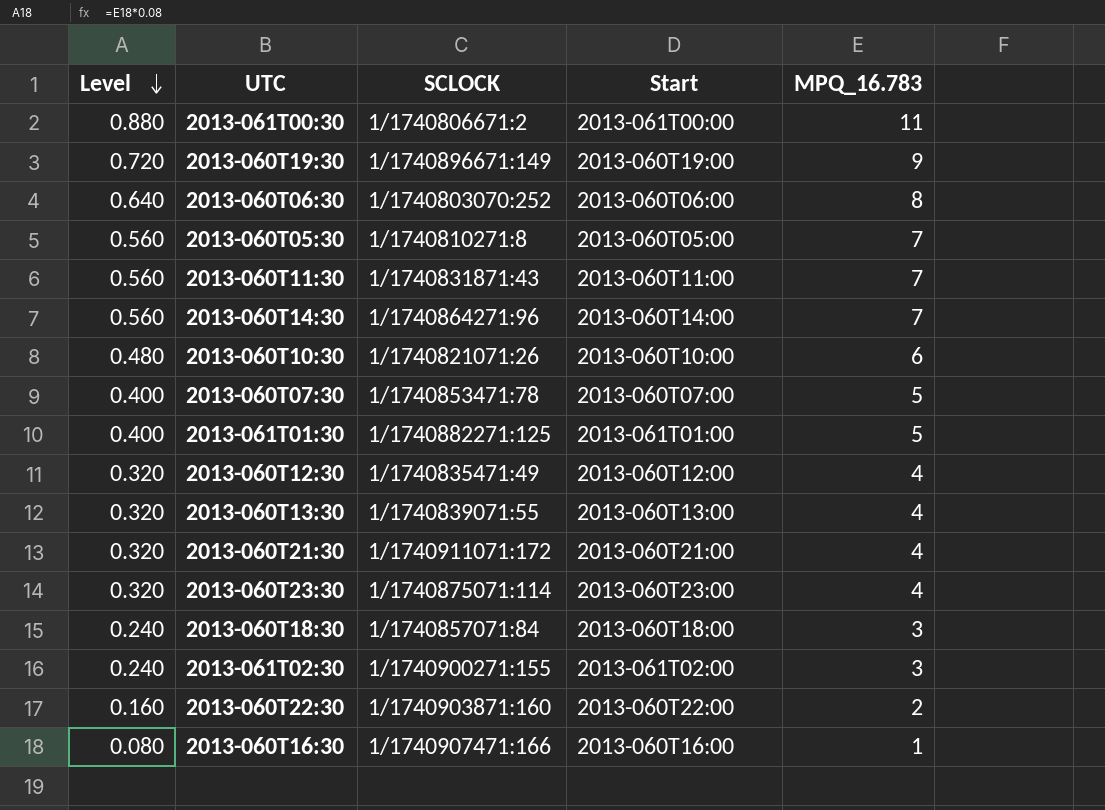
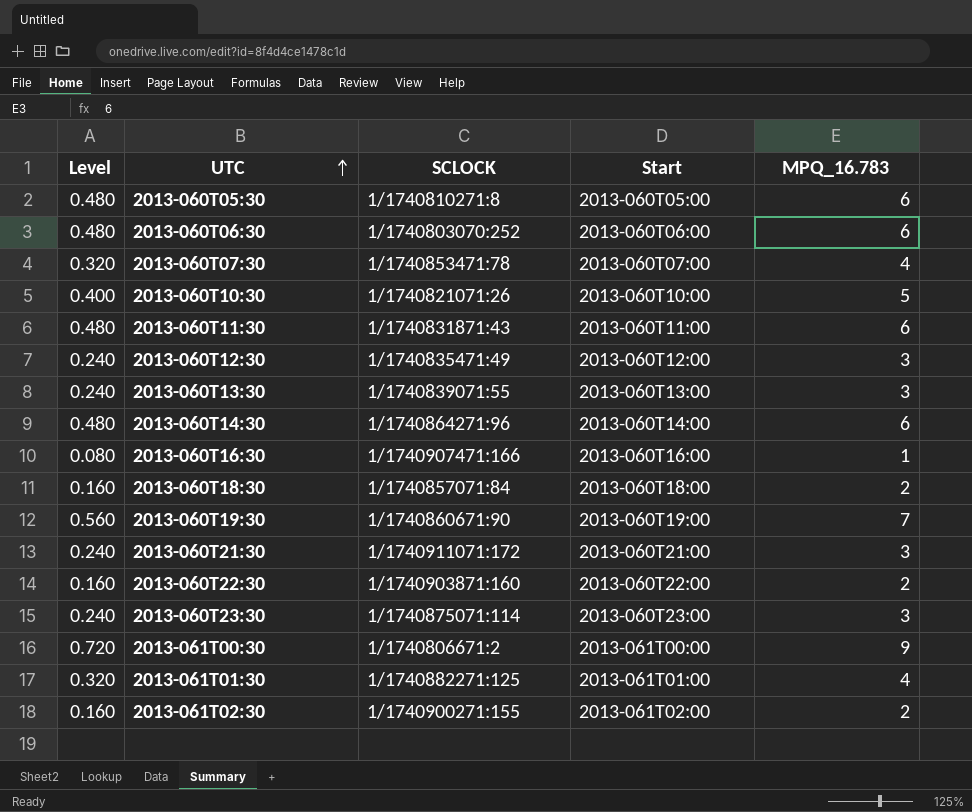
row order: Level descending -> UTC ascending
2013-060T05:30 | Level: 0.560 -> 0.480
2013-060T05:30 | MPQ_16.783: 7 -> 6
2013-060T06:30 | Level: 0.640 -> 0.480
2013-060T06:30 | MPQ_16.783: 8 -> 6
2013-060T07:30 | Level: 0.400 -> 0.320
2013-060T07:30 | MPQ_16.783: 5 -> 4
2013-060T10:30 | Level: 0.480 -> 0.400
2013-060T10:30 | MPQ_16.783: 6 -> 5
2013-060T11:30 | Level: 0.560 -> 0.480
2013-060T11:30 | MPQ_16.783: 7 -> 6
2013-060T12:30 | Level: 0.320 -> 0.240
2013-060T12:30 | MPQ_16.783: 4 -> 3
2013-060T13:30 | Level: 0.320 -> 0.240
2013-060T13:30 | MPQ_16.783: 4 -> 3
2013-060T14:30 | Level: 0.560 -> 0.480
2013-060T14:30 | MPQ_16.783: 7 -> 6
2013-060T18:30 | Level: 0.240 -> 0.160
2013-060T18:30 | MPQ_16.783: 3 -> 2
2013-060T19:30 | Level: 0.720 -> 0.560
2013-060T19:30 | SCLOCK: 1/1740896671:149 -> 1/1740860671:90
2013-060T19:30 | MPQ_16.783: 9 -> 7
2013-060T21:30 | Level: 0.320 -> 0.240
2013-060T21:30 | MPQ_16.783: 4 -> 3
2013-060T23:30 | Level: 0.320 -> 0.240
2013-060T23:30 | MPQ_16.783: 4 -> 3
2013-061T00:30 | Level: 0.880 -> 0.720
2013-061T00:30 | MPQ_16.783: 11 -> 9
2013-061T01:30 | Level: 0.400 -> 0.320
2013-061T01:30 | MPQ_16.783: 5 -> 4
2013-061T02:30 | Level: 0.240 -> 0.160
2013-061T02:30 | MPQ_16.783: 3 -> 2

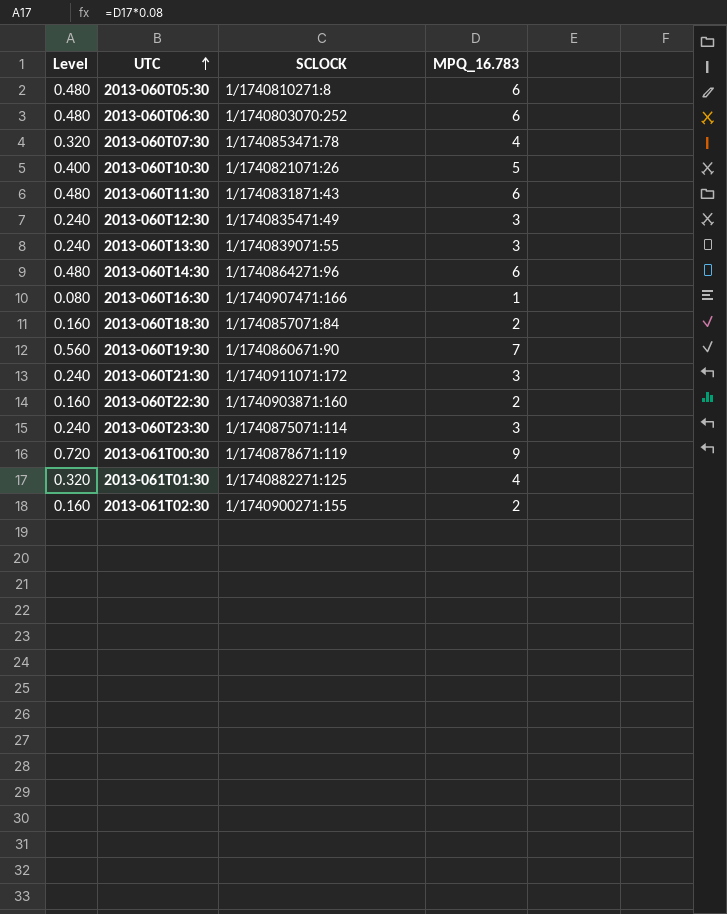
column Start | position: 4 -> none
2013-061T00:30 | SCLOCK: 1/1740806671:2 -> 1/1740878671:119

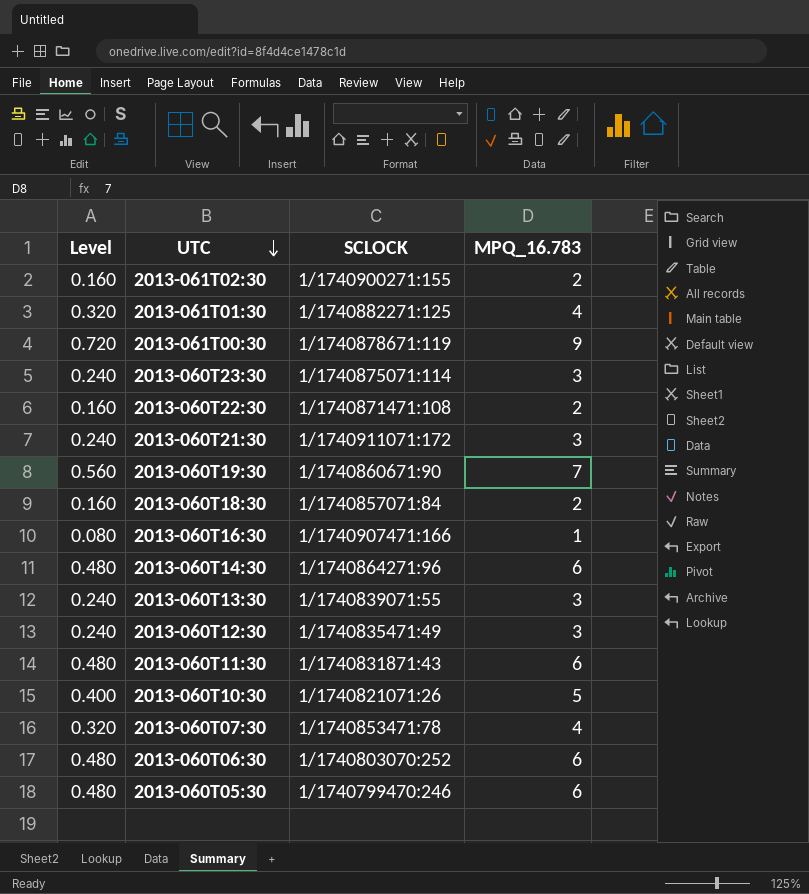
row order: UTC ascending -> UTC descending
2013-060T22:30 | SCLOCK: 1/1740903871:160 -> 1/1740871471:108
2013-060T05:30 | SCLOCK: 1/1740810271:8 -> 1/1740799470:246

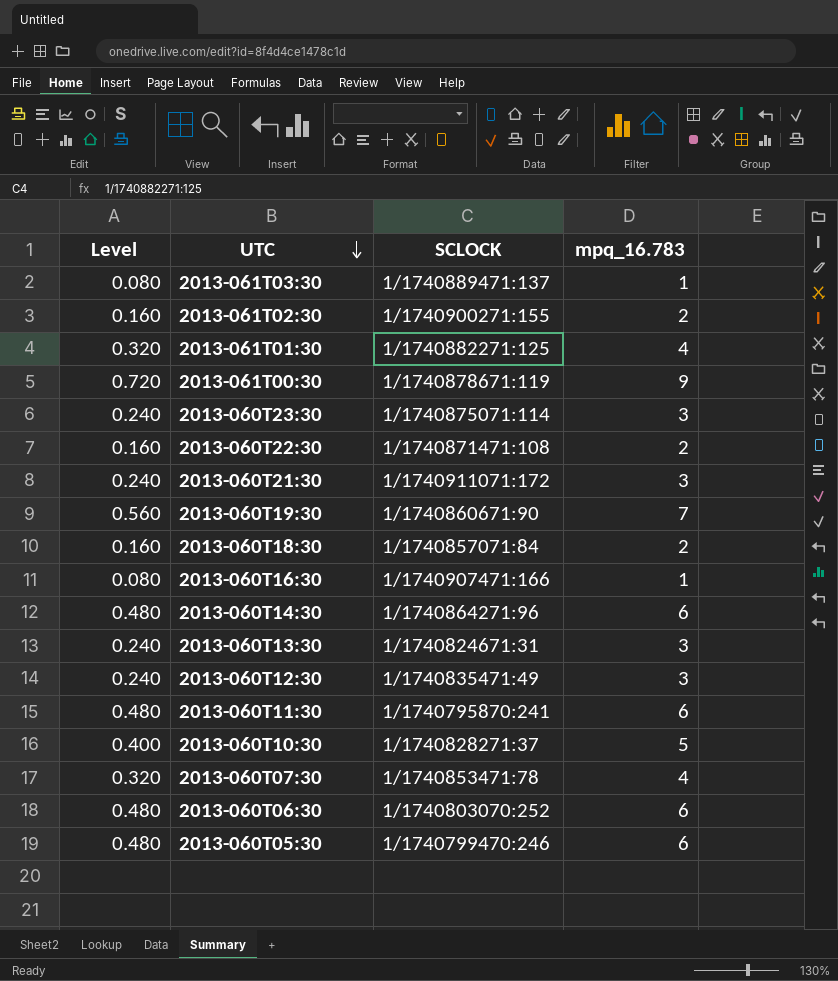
column name: MPQ_16.783 -> mpq_16.783
row 2013-061T03:30: none -> 0.080 | 1/1740889471:137 | 1
2013-060T13:30 | SCLOCK: 1/1740839071:55 -> 1/1740824671:31
2013-060T11:30 | SCLOCK: 1/1740831871:43 -> 1/1740795870:241
2013-060T10:30 | SCLOCK: 1/1740821071:26 -> 1/1740828271:37

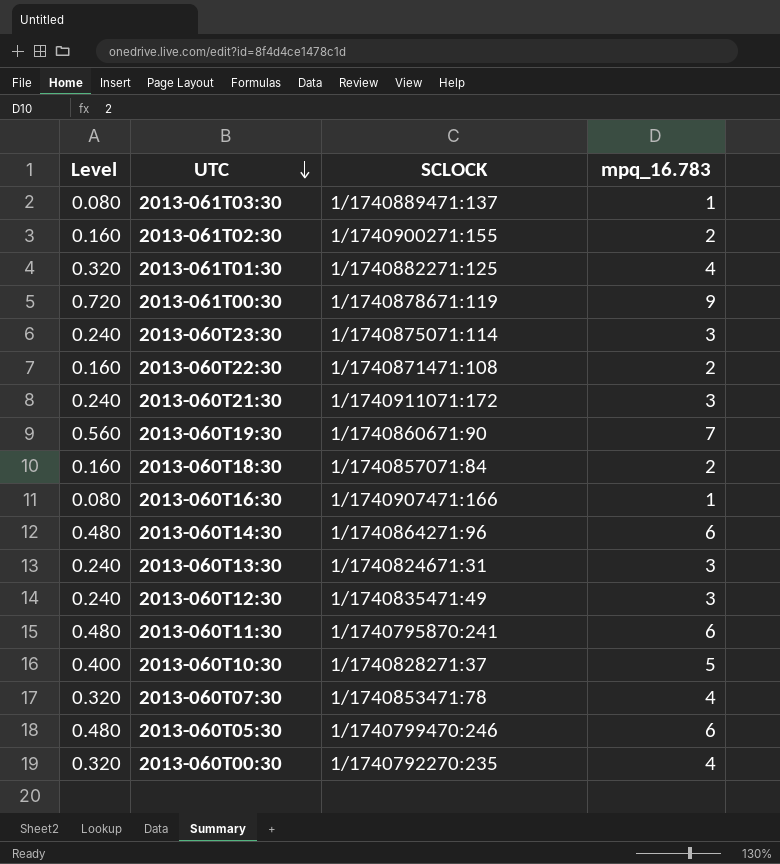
row 2013-060T06:30: 0.480 | 1/1740803070:252 | 6 -> none
row 2013-060T00:30: none -> 0.320 | 1/1740792270:235 | 4

